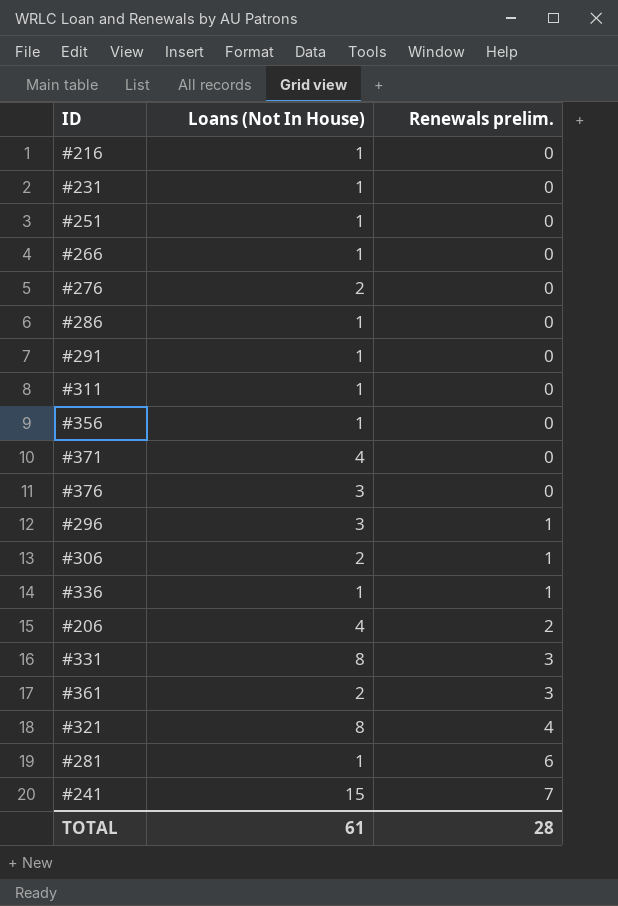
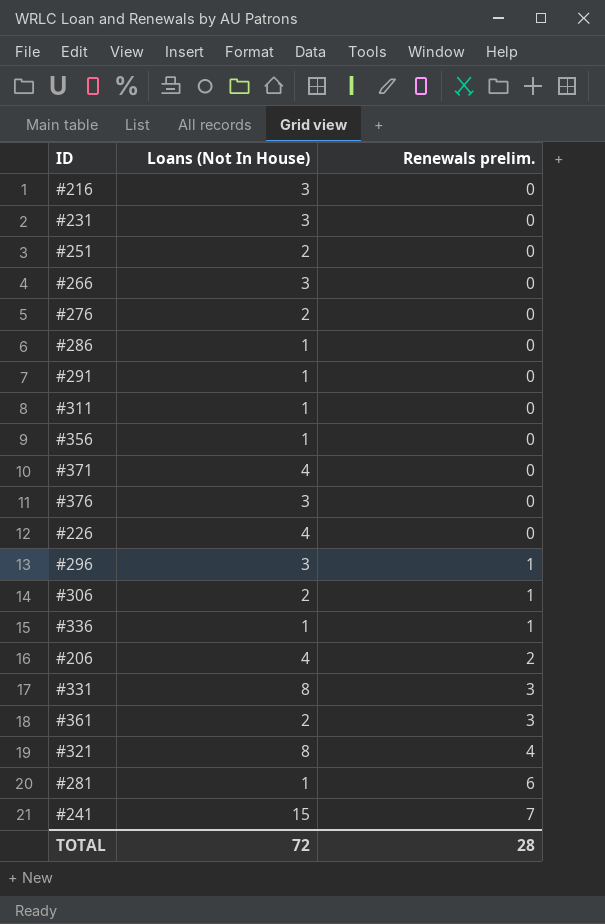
#216 | Loans (Not In House): 1 -> 3
#231 | Loans (Not In House): 1 -> 3
#251 | Loans (Not In House): 1 -> 2
#266 | Loans (Not In House): 1 -> 3
row #226: none -> 4 | 0
TOTAL | Loans (Not In House): 61 -> 72

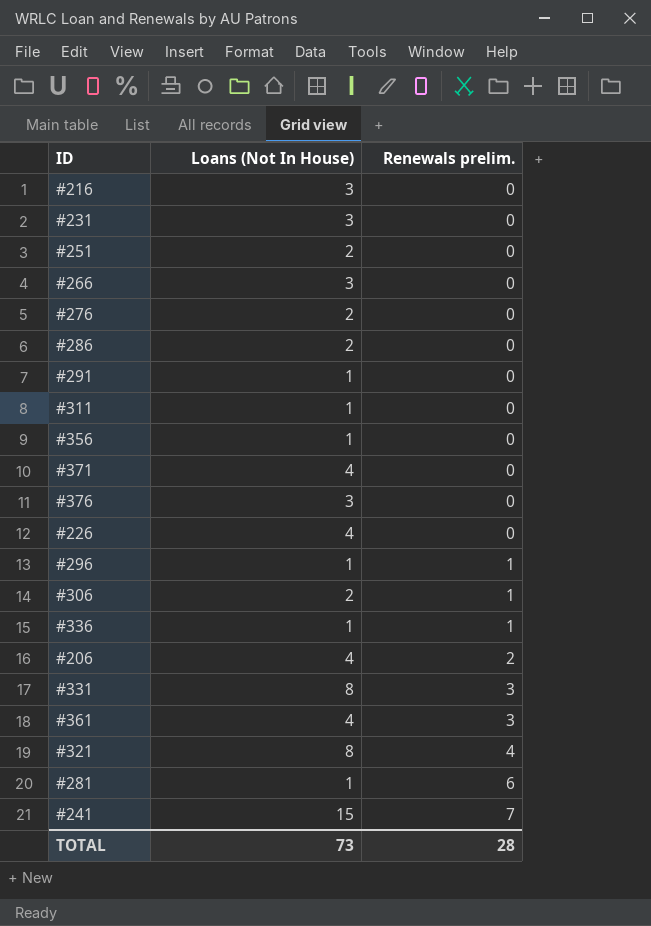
#286 | Loans (Not In House): 1 -> 2
#296 | Loans (Not In House): 3 -> 1
#361 | Loans (Not In House): 2 -> 4
TOTAL | Loans (Not In House): 72 -> 73

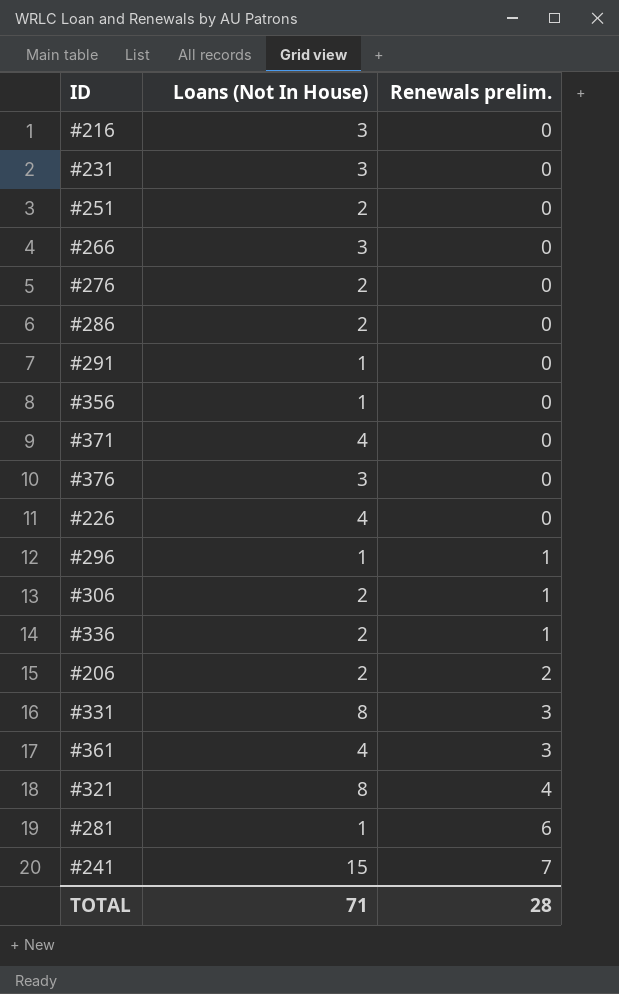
row #311: 1 | 0 -> none
#336 | Loans (Not In House): 1 -> 2
#206 | Loans (Not In House): 4 -> 2
TOTAL | Loans (Not In House): 73 -> 71

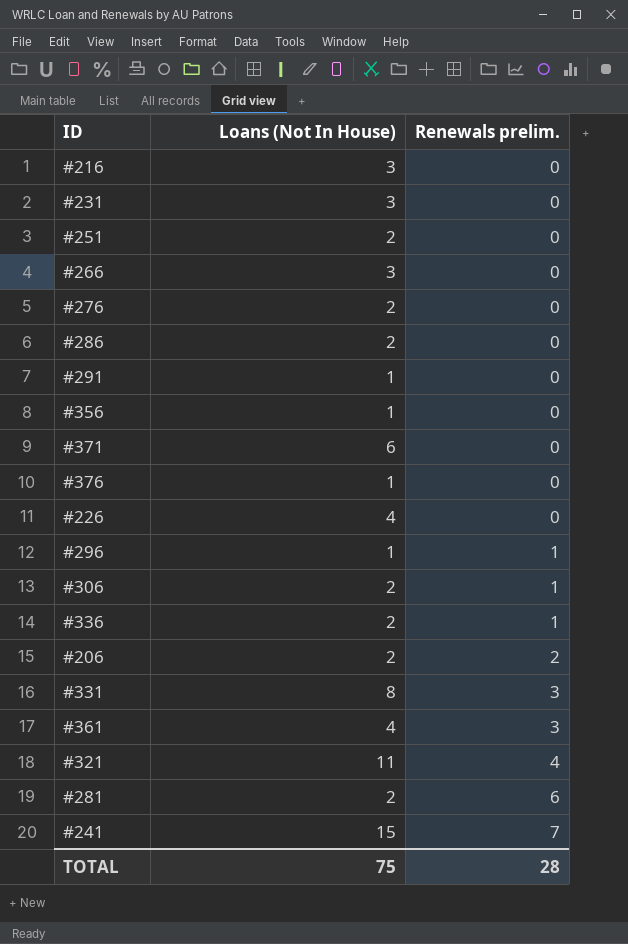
#371 | Loans (Not In House): 4 -> 6
#376 | Loans (Not In House): 3 -> 1
#321 | Loans (Not In House): 8 -> 11
#281 | Loans (Not In House): 1 -> 2
TOTAL | Loans (Not In House): 71 -> 75

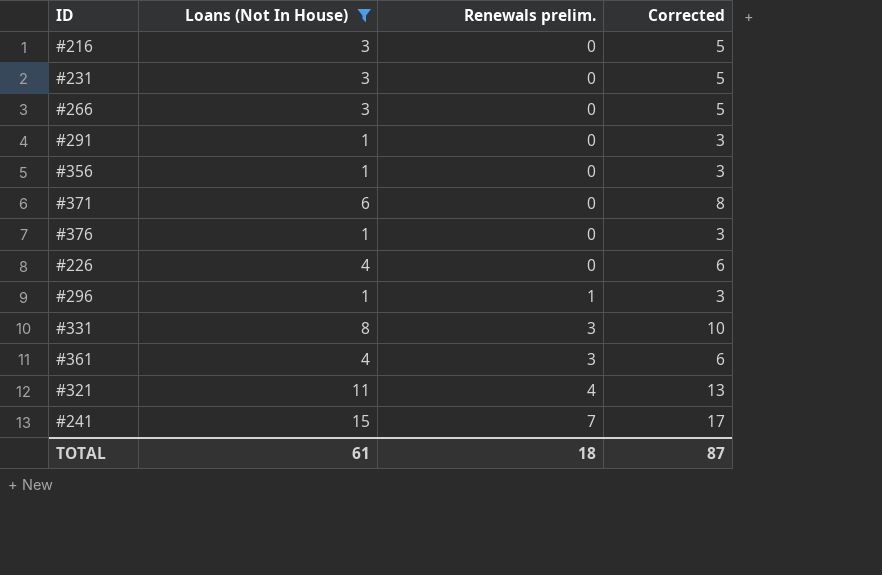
filter: none -> Loans (Not In House) != 2
column Corrected | formula: none -> [Loans (Not In House)] + 2
TOTAL | Loans (Not In House): 75 -> 61
TOTAL | Renewals prelim.: 28 -> 18

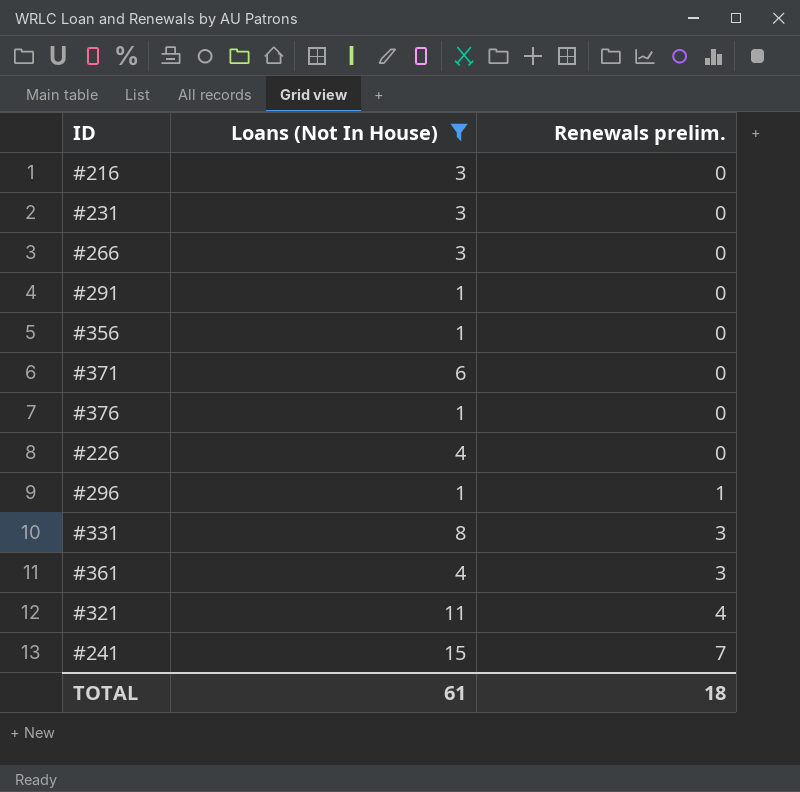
column Corrected | formula: [Loans (Not In House)] + 2 -> none

